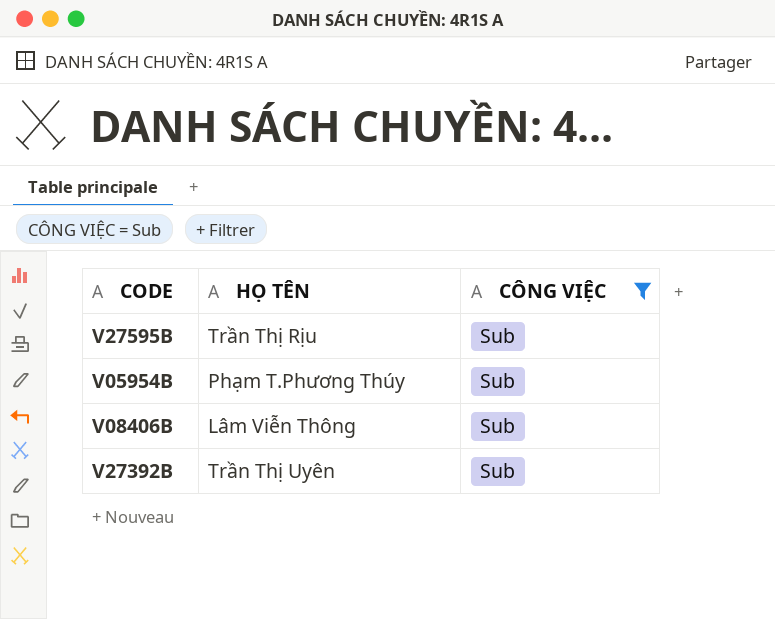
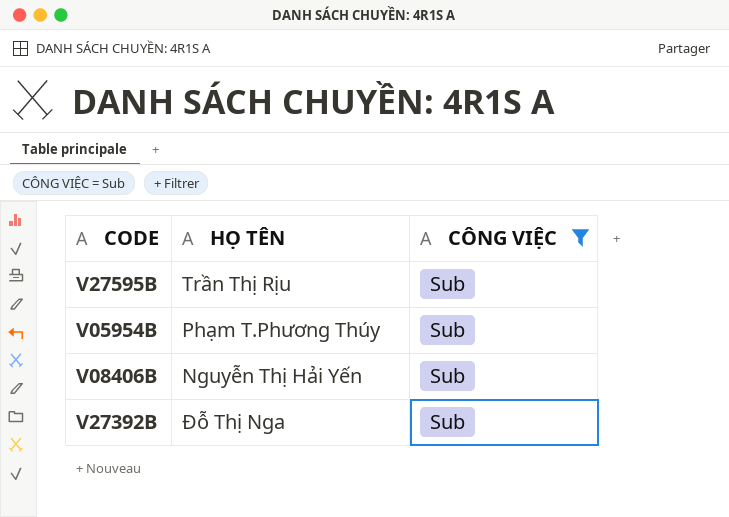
V08406B | HỌ TÊN: Lâm Viễn Thông -> Nguyễn Thị Hải Yến
V27392B | HỌ TÊN: Trần Thị Uyên -> Đỗ Thị Nga

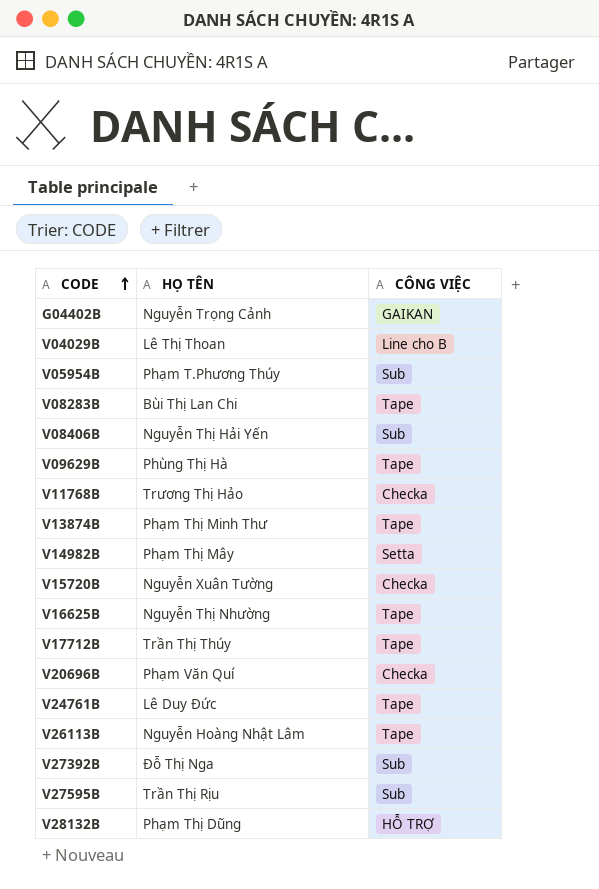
filter: CÔNG VIỆC = Sub -> none
row order: none -> CODE ascending

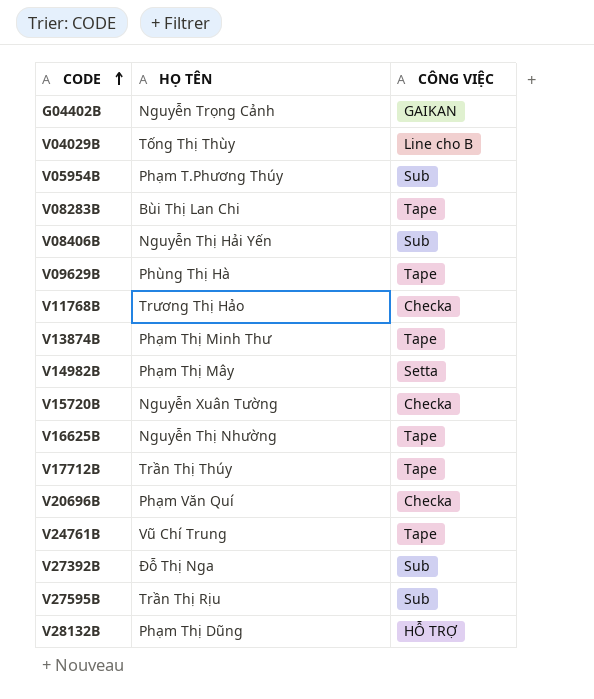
row V26113B: Nguyễn Hoàng Nhật Lâm | Tape -> none
V04029B | HỌ TÊN: Lê Thị Thoan -> Tống Thị Thùy
V24761B | HỌ TÊN: Lê Duy Đức -> Vũ Chí Trung

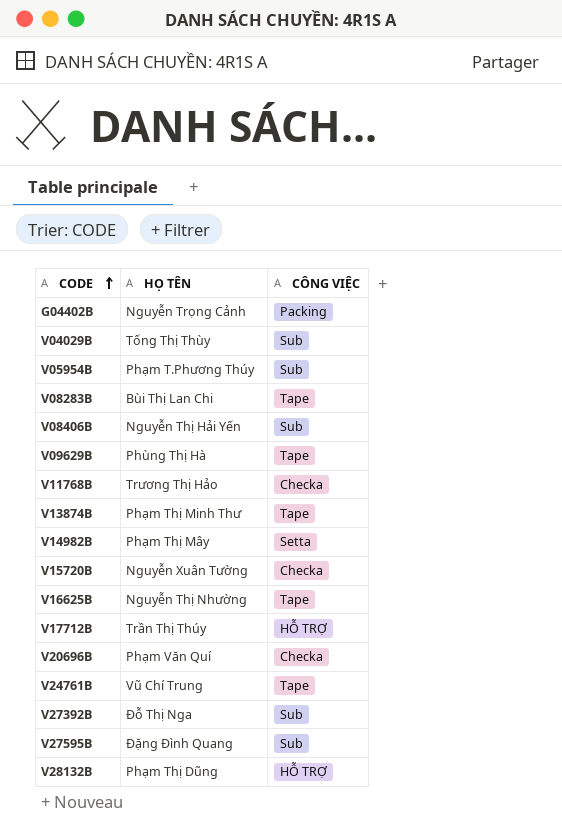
G04402B | CÔNG VIỆC: GAIKAN -> Packing
V04029B | CÔNG VIỆC: Line cho B -> Sub
V17712B | CÔNG VIỆC: Tape -> HỖ TRỢ
V27595B | HỌ TÊN: Trần Thị Rịu -> Đặng Đình Quang

